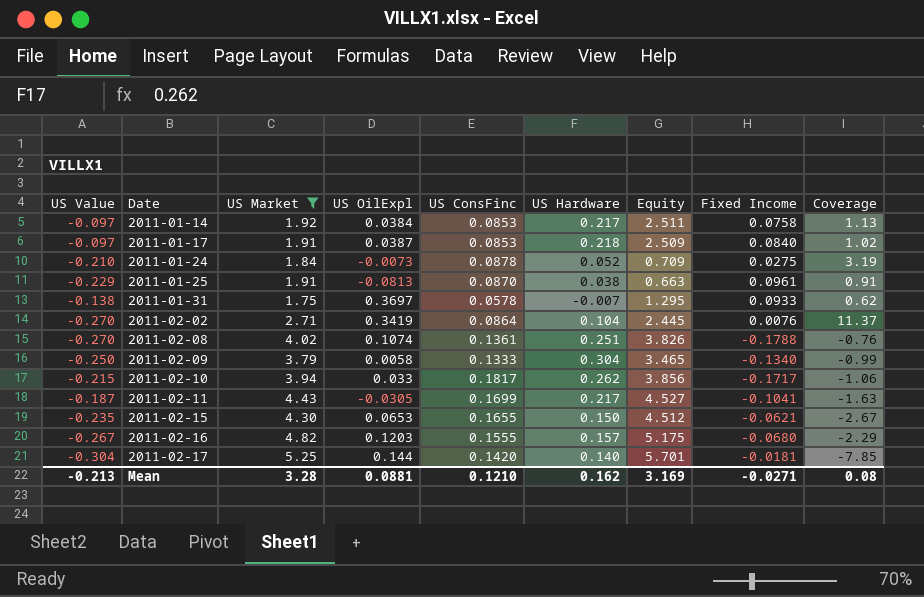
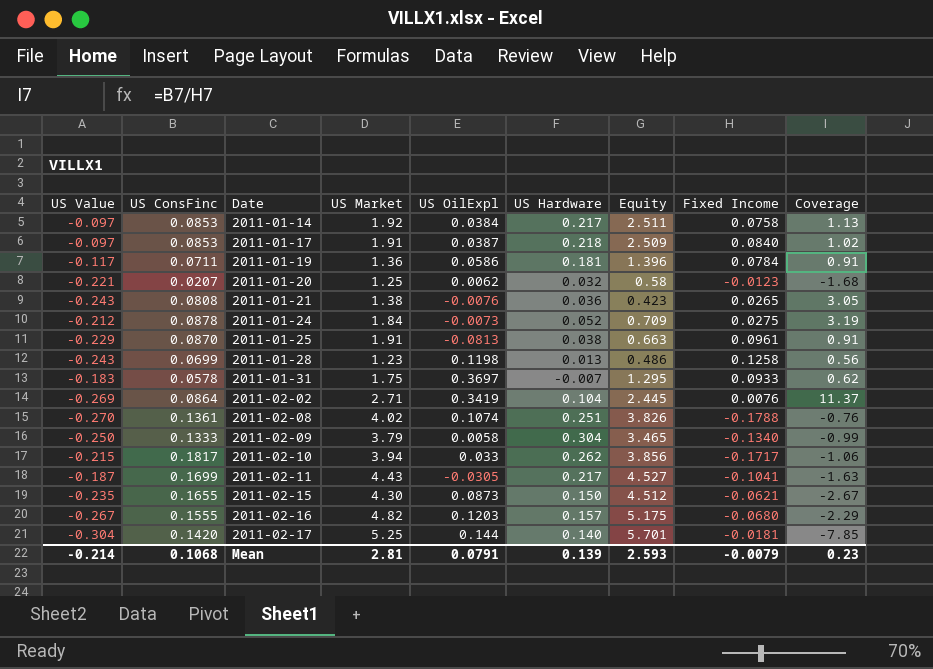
filter: US Market >= 1.75 -> none
column US ConsFinc | position: 5 -> 2
2011-01-24 | US Value: -0.210 -> -0.212
2011-01-31 | US Value: -0.138 -> -0.183
2011-02-02 | US Value: -0.270 -> -0.269
2011-02-15 | US OilExpl: 0.0653 -> 0.0873
Mean | US Value: -0.213 -> -0.214
Mean | US ConsFinc: 0.1210 -> 0.1068
Mean | US Market: 3.28 -> 2.81
Mean | US OilExpl: 0.0881 -> 0.0791
Mean | US Hardware: 0.162 -> 0.139
Mean | Equity: 3.169 -> 2.593
Mean | Fixed Income: -0.0271 -> -0.0079
Mean | Coverage: 0.08 -> 0.23

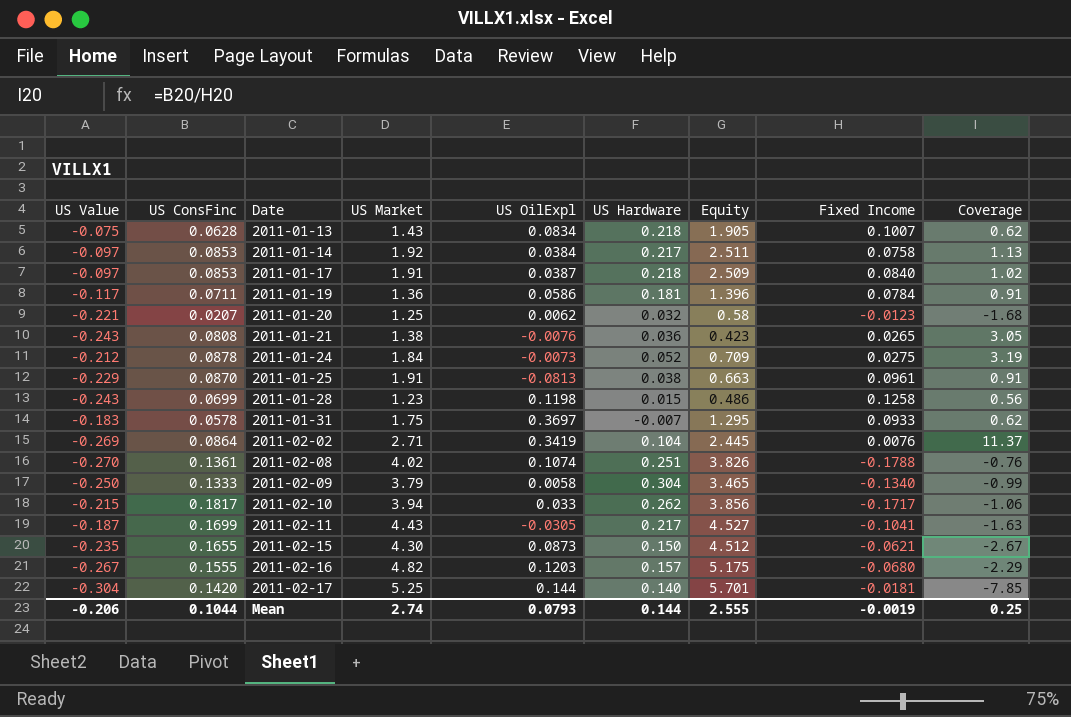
row 2011-01-13: none -> -0.075 | 0.0628 | 1.43 | 0.0834 | 0.218 | 1.905 | 0.1007 | 0.62
2011-01-28 | US Hardware: 0.013 -> 0.015
Mean | US Value: -0.214 -> -0.206
Mean | US ConsFinc: 0.1068 -> 0.1044
Mean | US Market: 2.81 -> 2.74
Mean | US OilExpl: 0.0791 -> 0.0793
Mean | US Hardware: 0.139 -> 0.144
Mean | Equity: 2.593 -> 2.555
Mean | Fixed Income: -0.0079 -> -0.0019
Mean | Coverage: 0.23 -> 0.25

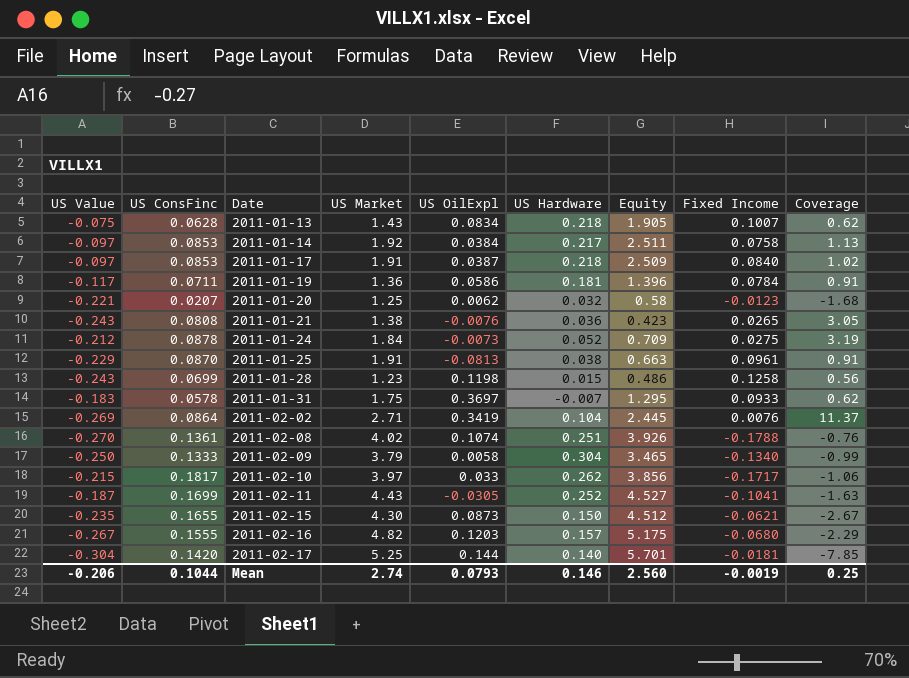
2011-02-08 | Equity: 3.826 -> 3.926
2011-02-10 | US Market: 3.94 -> 3.97
2011-02-11 | US Hardware: 0.217 -> 0.252
Mean | US Hardware: 0.144 -> 0.146
Mean | Equity: 2.555 -> 2.560

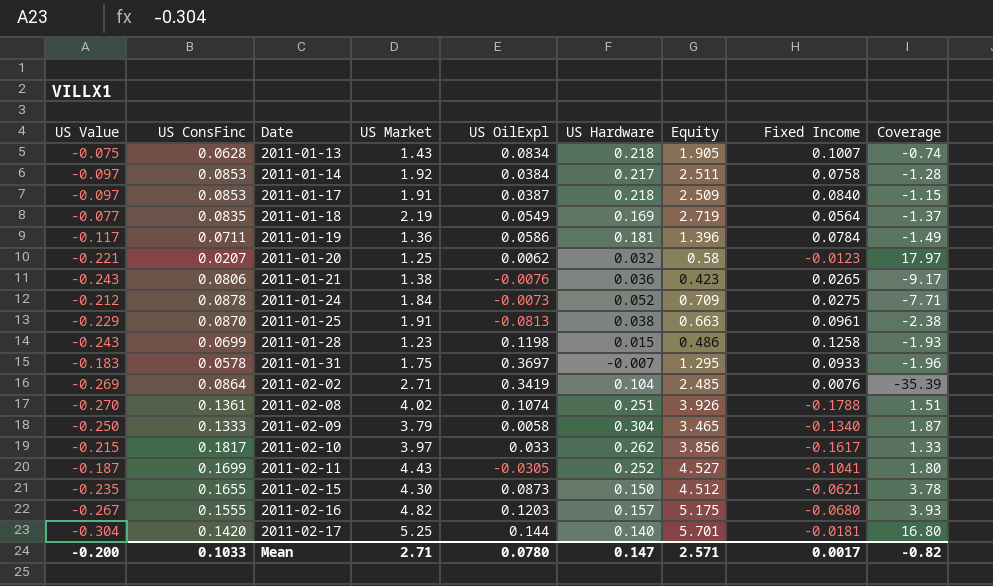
column Coverage | formula: [US ConsFinc] / [Fixed Income] -> [US Value] / [Fixed Income]
row 2011-01-18: none -> -0.077 | 0.0835 | 2.19 | 0.0549 | 0.169 | 2.719 | 0.0564 | -1.37
2011-01-21 | US ConsFinc: 0.0808 -> 0.0806
2011-02-02 | Equity: 2.445 -> 2.485
2011-02-10 | Fixed Income: -0.1717 -> -0.1617
Mean | US Value: -0.206 -> -0.200
Mean | US ConsFinc: 0.1044 -> 0.1033
Mean | US Market: 2.74 -> 2.71
Mean | US OilExpl: 0.0793 -> 0.0780
Mean | US Hardware: 0.146 -> 0.147
Mean | Equity: 2.560 -> 2.571
Mean | Fixed Income: -0.0019 -> 0.0017
Mean | Coverage: 0.25 -> -0.82

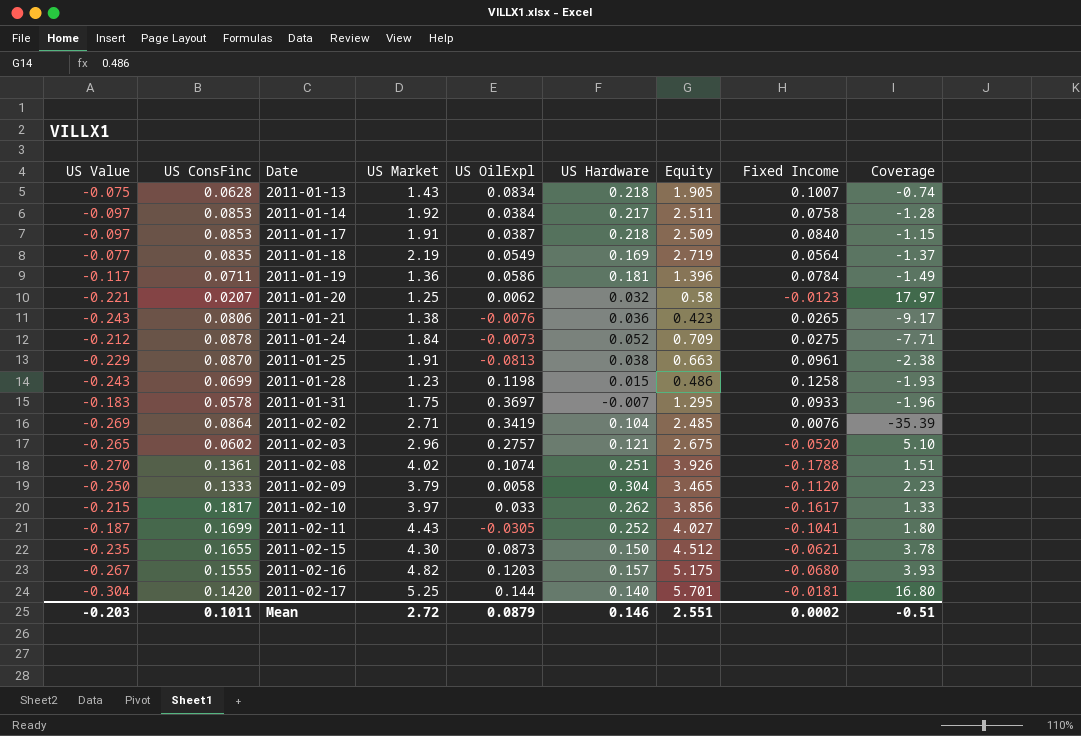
row 2011-02-03: none -> -0.265 | 0.0602 | 2.96 | 0.2757 | 0.121 | 2.675 | -0.0520 | 5.10
2011-02-09 | Fixed Income: -0.1340 -> -0.1120
2011-02-09 | Coverage: 1.87 -> 2.23
2011-02-11 | Equity: 4.527 -> 4.027
Mean | US Value: -0.200 -> -0.203
Mean | US ConsFinc: 0.1033 -> 0.1011
Mean | US Market: 2.71 -> 2.72
Mean | US OilExpl: 0.0780 -> 0.0879
Mean | US Hardware: 0.147 -> 0.146
Mean | Equity: 2.571 -> 2.551
Mean | Fixed Income: 0.0017 -> 0.0002
Mean | Coverage: -0.82 -> -0.51

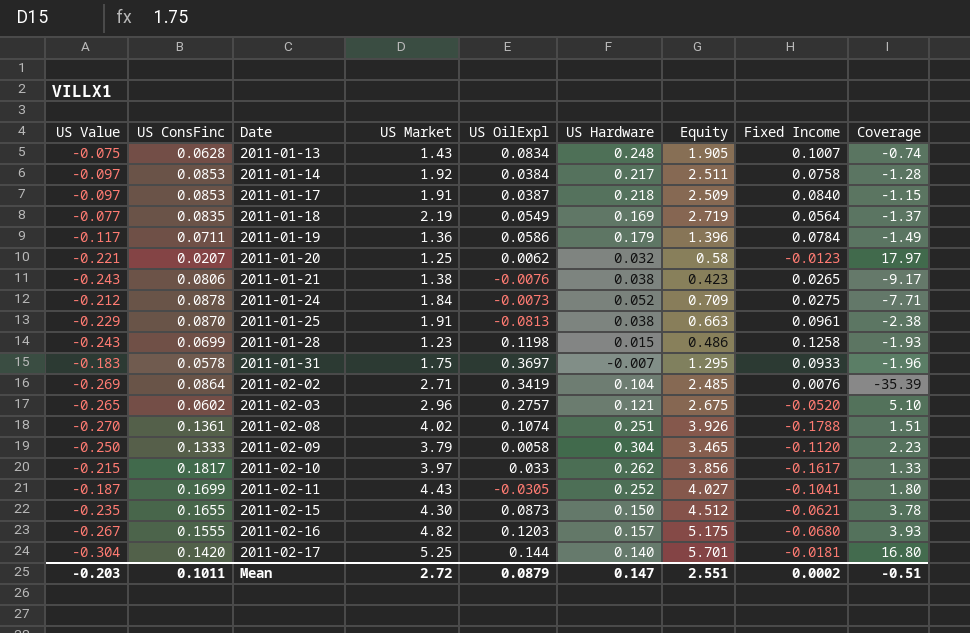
2011-01-13 | US Hardware: 0.218 -> 0.248
2011-01-19 | US Hardware: 0.181 -> 0.179
2011-01-21 | US Hardware: 0.036 -> 0.038
Mean | US Hardware: 0.146 -> 0.147

